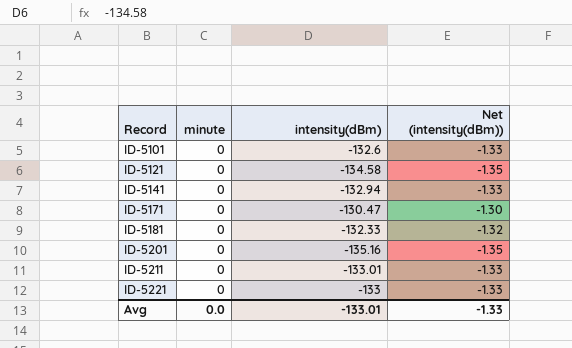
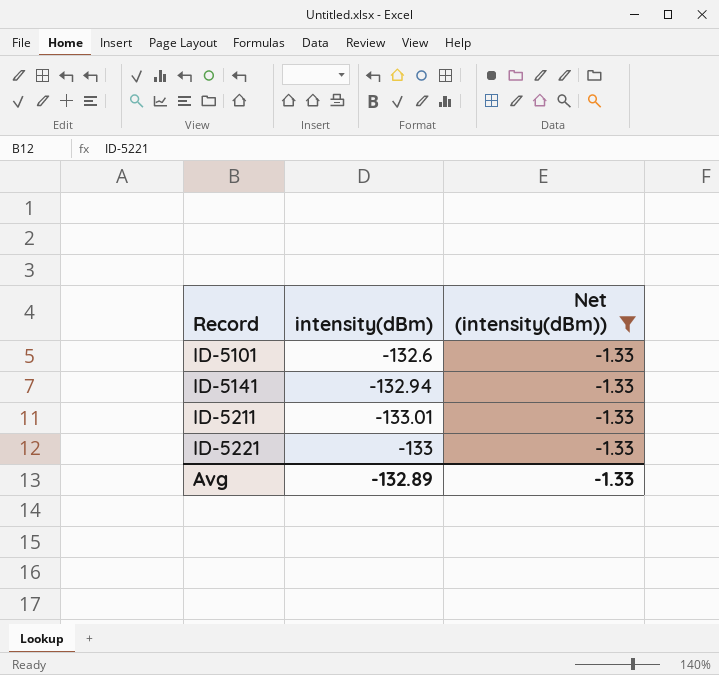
filter: none -> Net (intensity(dBm)) = -1.33
column minute | position: 2 -> none
Avg | intensity(dBm): -133.01 -> -132.89

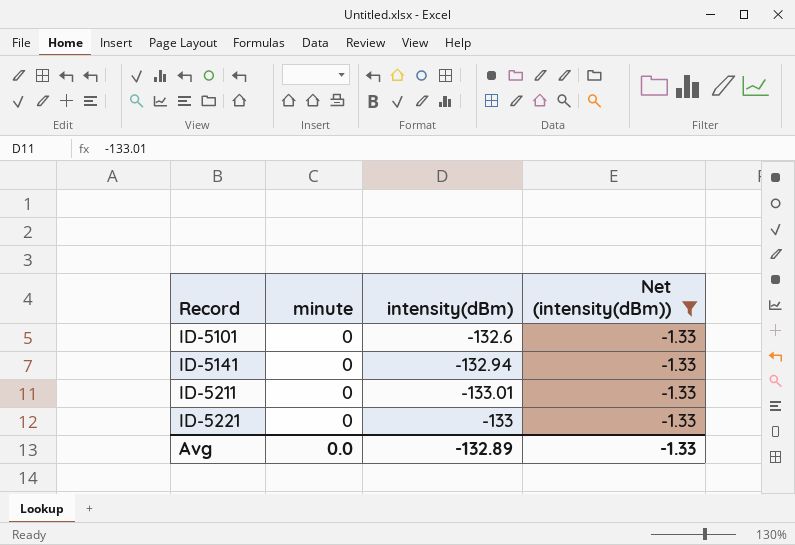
column minute | position: none -> 2

